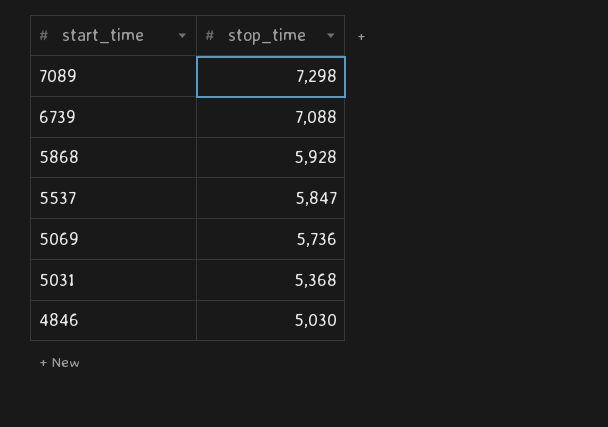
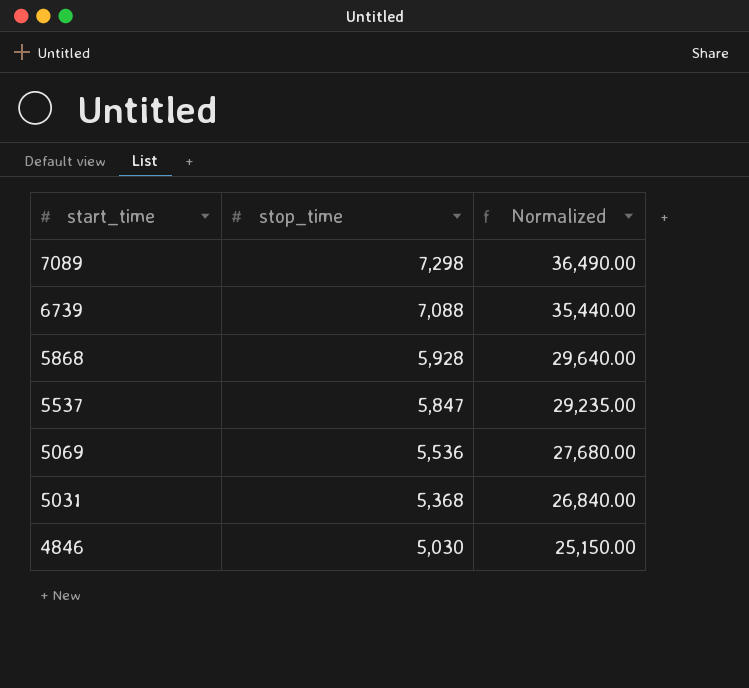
column Normalized | formula: none -> [stop_time] * 5
5069 | stop_time: 5,736 -> 5,536

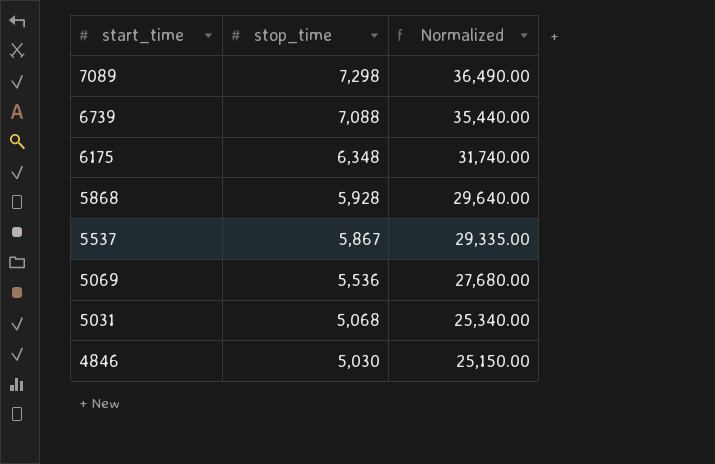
row 6175: none -> 6,348 | 31,740.00
5537 | stop_time: 5,847 -> 5,867
5537 | Normalized: 29,235.00 -> 29,335.00
5031 | stop_time: 5,368 -> 5,068
5031 | Normalized: 26,840.00 -> 25,340.00

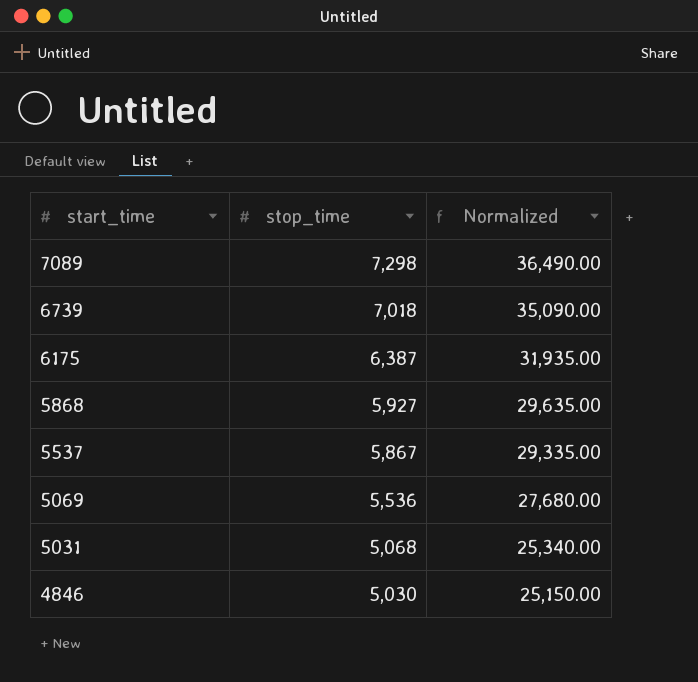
6739 | stop_time: 7,088 -> 7,018
6739 | Normalized: 35,440.00 -> 35,090.00
6175 | stop_time: 6,348 -> 6,387
6175 | Normalized: 31,740.00 -> 31,935.00
5868 | stop_time: 5,928 -> 5,927
5868 | Normalized: 29,640.00 -> 29,635.00

